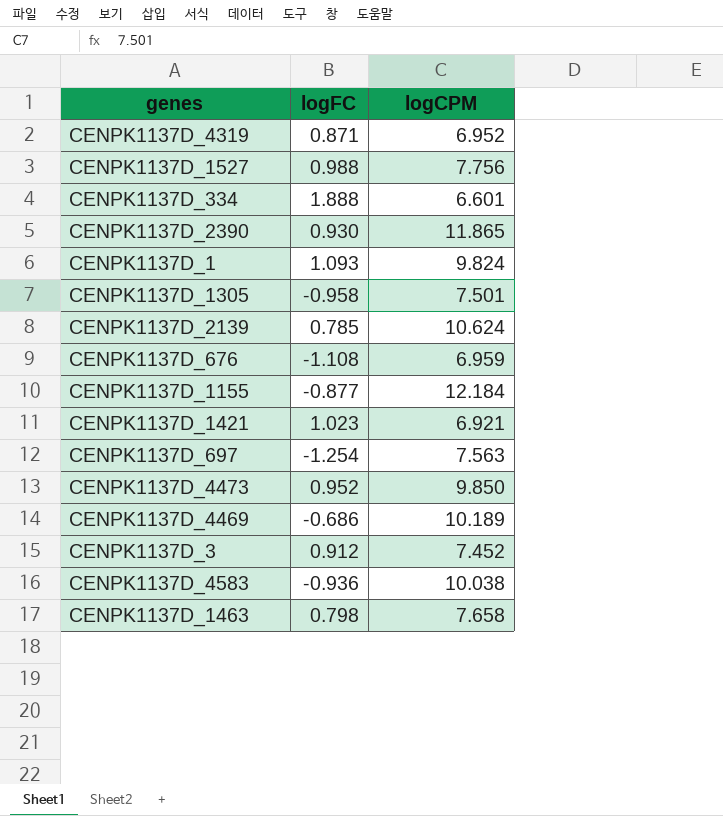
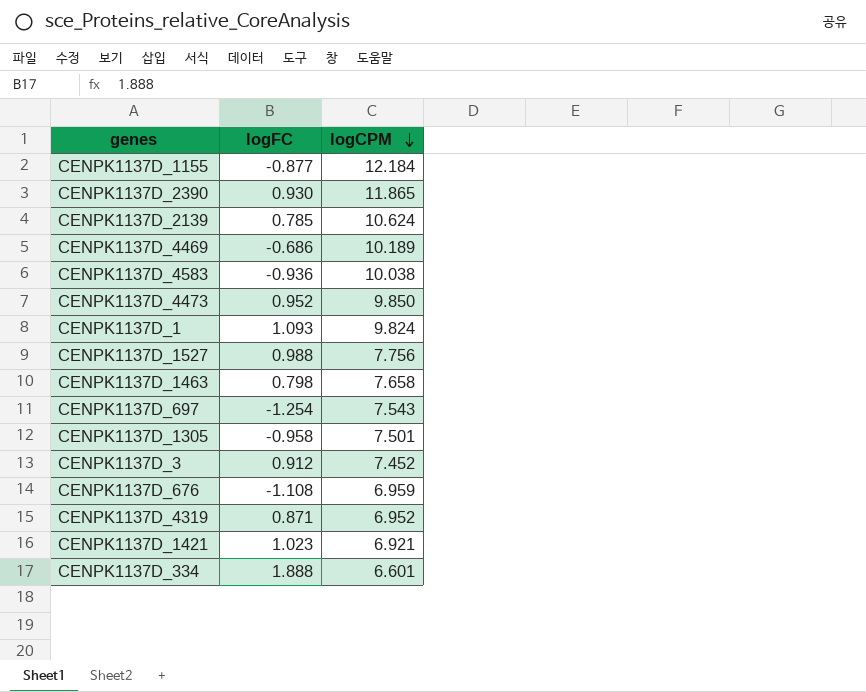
row order: none -> logCPM descending
CENPK1137D_697 | logCPM: 7.563 -> 7.543

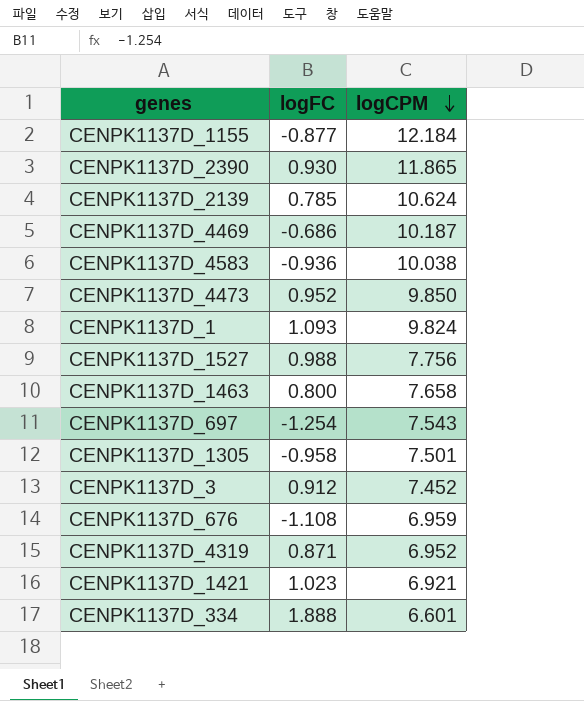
CENPK1137D_4469 | logCPM: 10.189 -> 10.187
CENPK1137D_1463 | logFC: 0.798 -> 0.800

